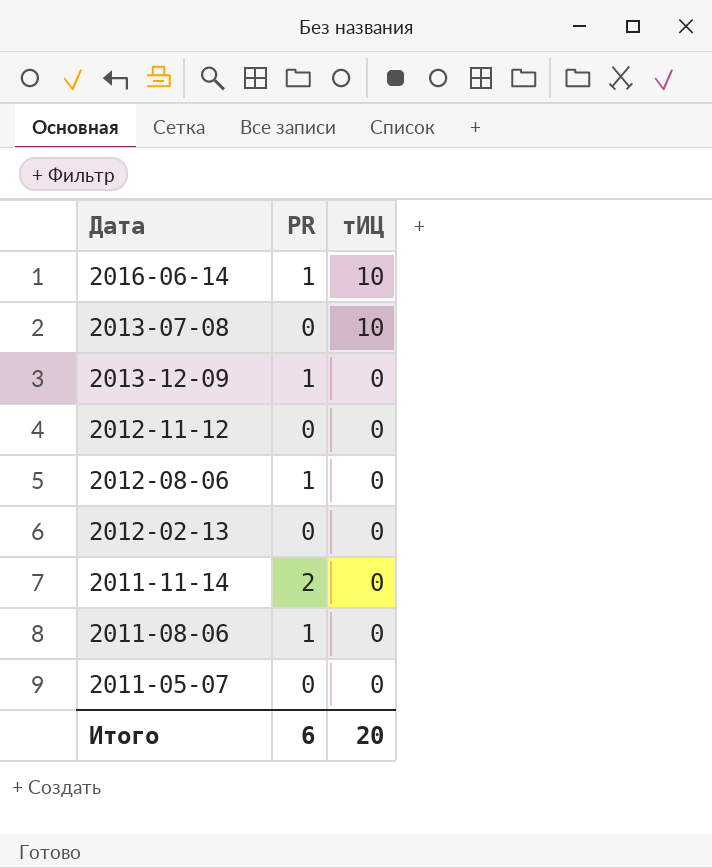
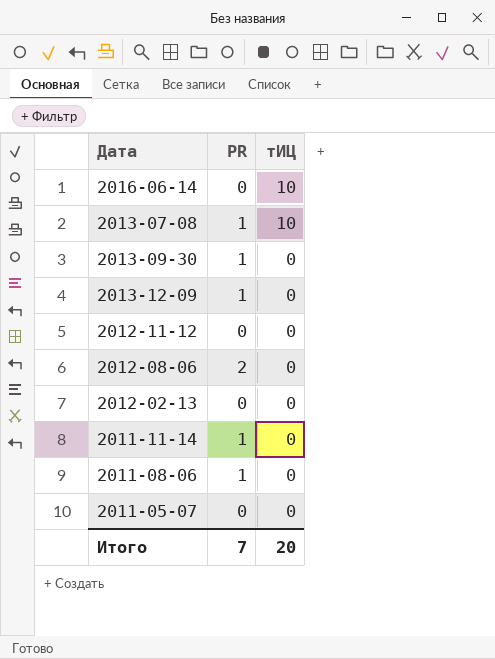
2016-06-14 | PR: 1 -> 0
2013-07-08 | PR: 0 -> 1
row 2013-09-30: none -> 1 | 0
2012-08-06 | PR: 1 -> 2
2011-11-14 | PR: 2 -> 1
Итого | PR: 6 -> 7

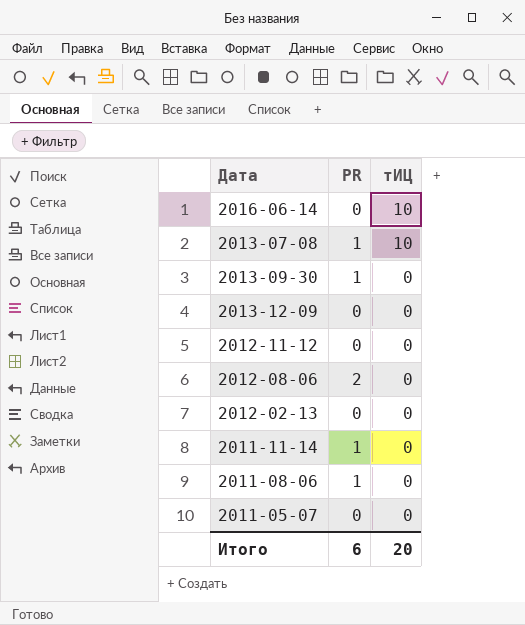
2013-12-09 | PR: 1 -> 0
Итого | PR: 7 -> 6

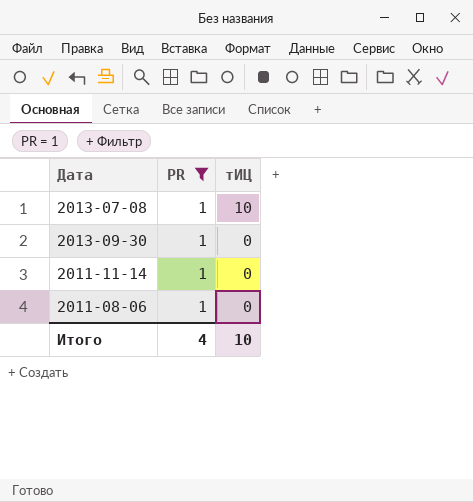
filter: none -> PR = 1
Итого | PR: 6 -> 4
Итого | тИЦ: 20 -> 10

